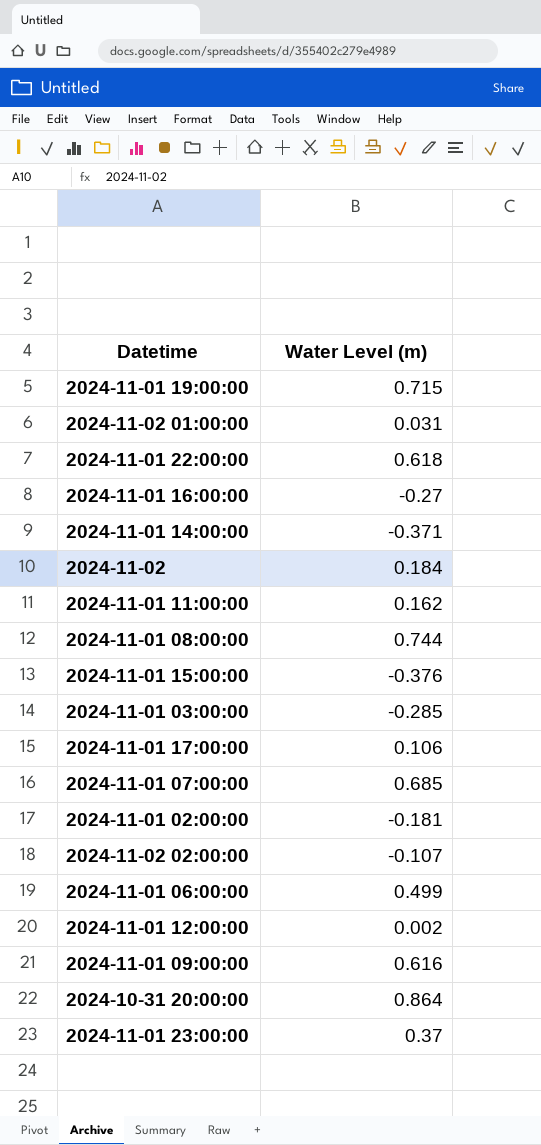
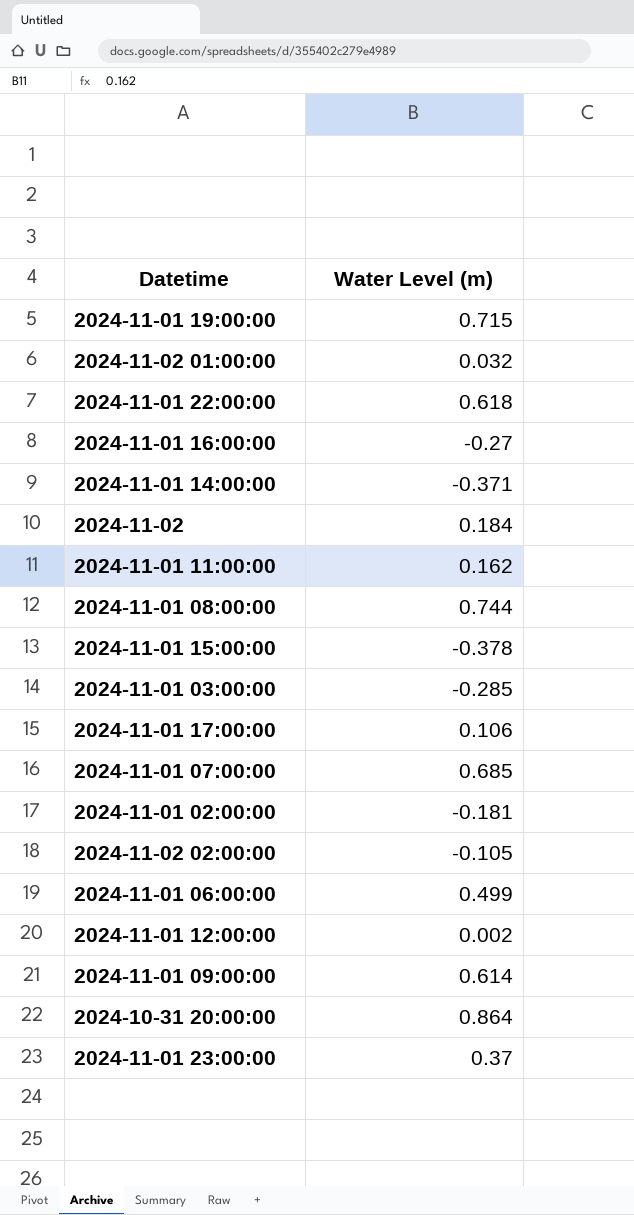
2024-11-02 01:00:00 | Water Level (m): 0.031 -> 0.032
2024-11-01 15:00:00 | Water Level (m): -0.376 -> -0.378
2024-11-02 02:00:00 | Water Level (m): -0.107 -> -0.105
2024-11-01 09:00:00 | Water Level (m): 0.616 -> 0.614

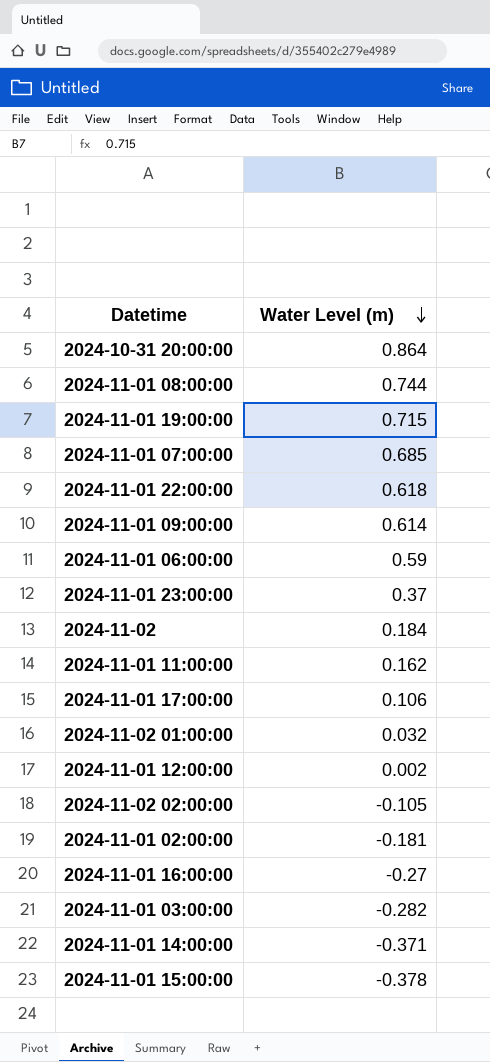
row order: none -> Water Level (m) descending
2024-11-01 06:00:00 | Water Level (m): 0.499 -> 0.59
2024-11-01 03:00:00 | Water Level (m): -0.285 -> -0.282

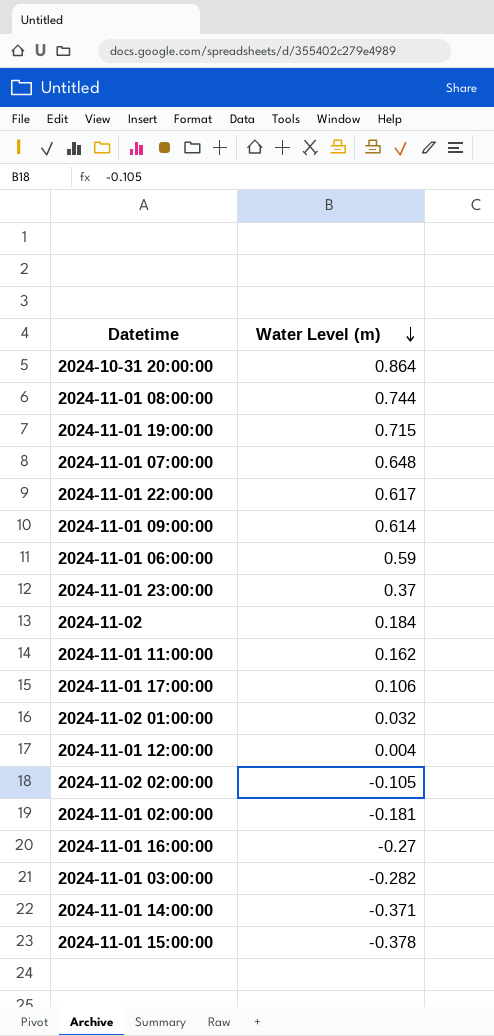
2024-11-01 07:00:00 | Water Level (m): 0.685 -> 0.648
2024-11-01 22:00:00 | Water Level (m): 0.618 -> 0.617
2024-11-01 12:00:00 | Water Level (m): 0.002 -> 0.004

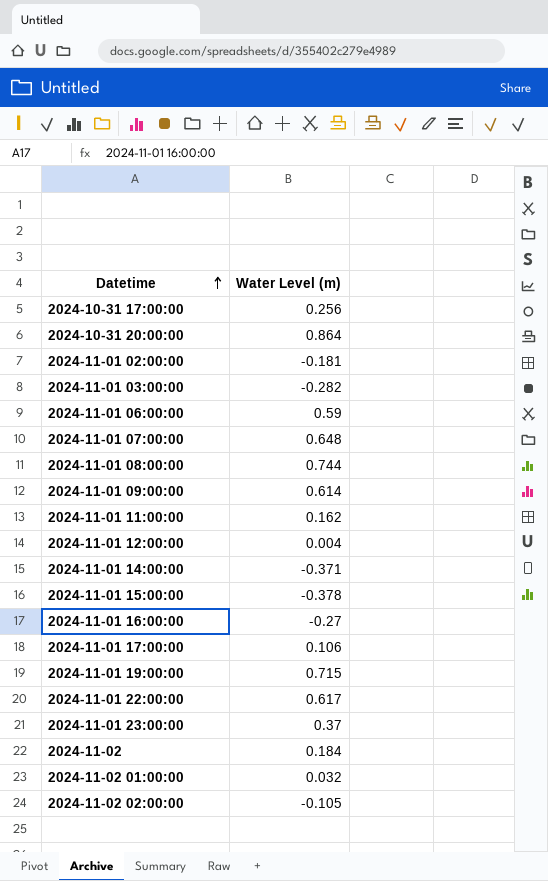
row order: Water Level (m) descending -> Datetime ascending
row 2024-10-31 17:00:00: none -> 0.256

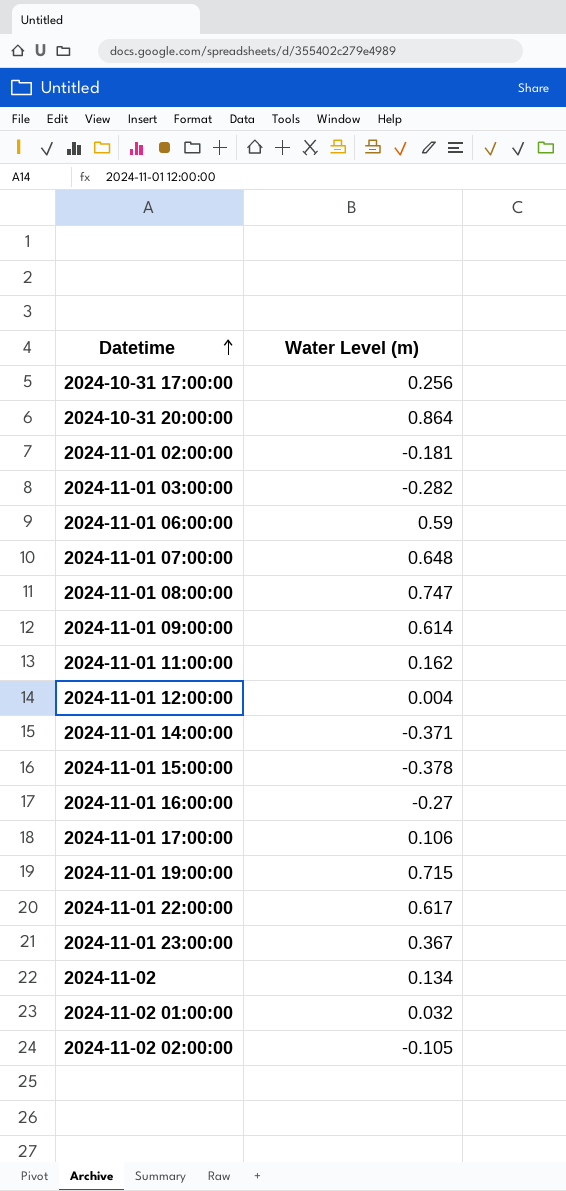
2024-11-01 08:00:00 | Water Level (m): 0.744 -> 0.747
2024-11-01 23:00:00 | Water Level (m): 0.37 -> 0.367
2024-11-02 | Water Level (m): 0.184 -> 0.134

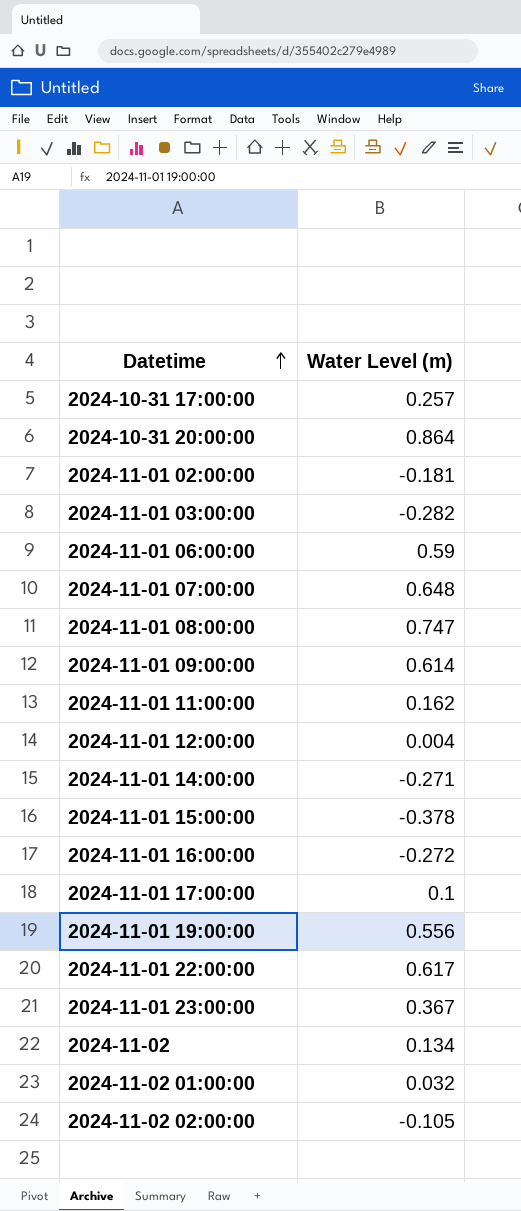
2024-10-31 17:00:00 | Water Level (m): 0.256 -> 0.257
2024-11-01 14:00:00 | Water Level (m): -0.371 -> -0.271
2024-11-01 16:00:00 | Water Level (m): -0.27 -> -0.272
2024-11-01 17:00:00 | Water Level (m): 0.106 -> 0.1
2024-11-01 19:00:00 | Water Level (m): 0.715 -> 0.556

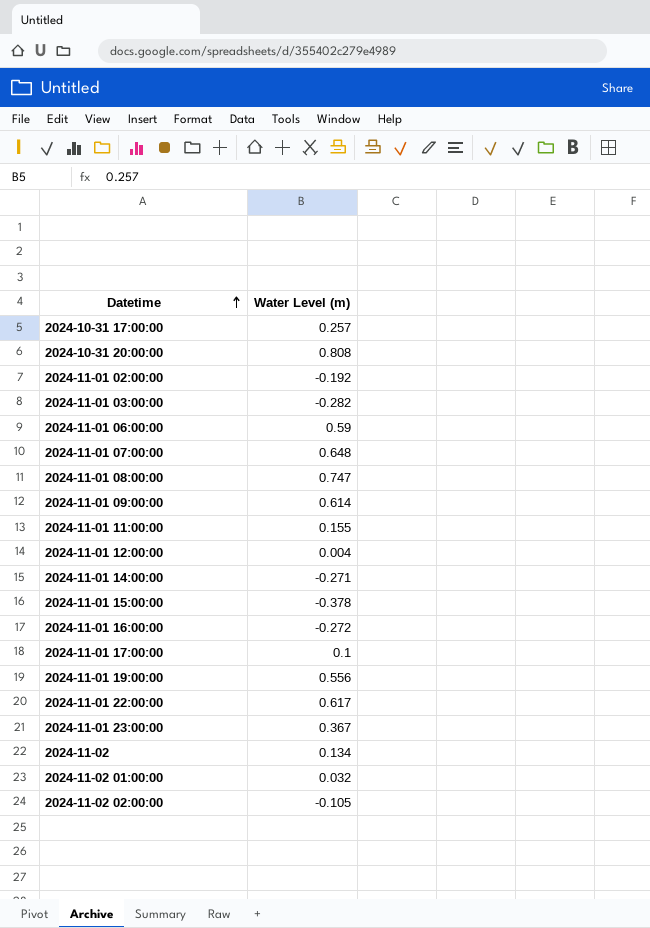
2024-10-31 20:00:00 | Water Level (m): 0.864 -> 0.808
2024-11-01 02:00:00 | Water Level (m): -0.181 -> -0.192
2024-11-01 11:00:00 | Water Level (m): 0.162 -> 0.155

